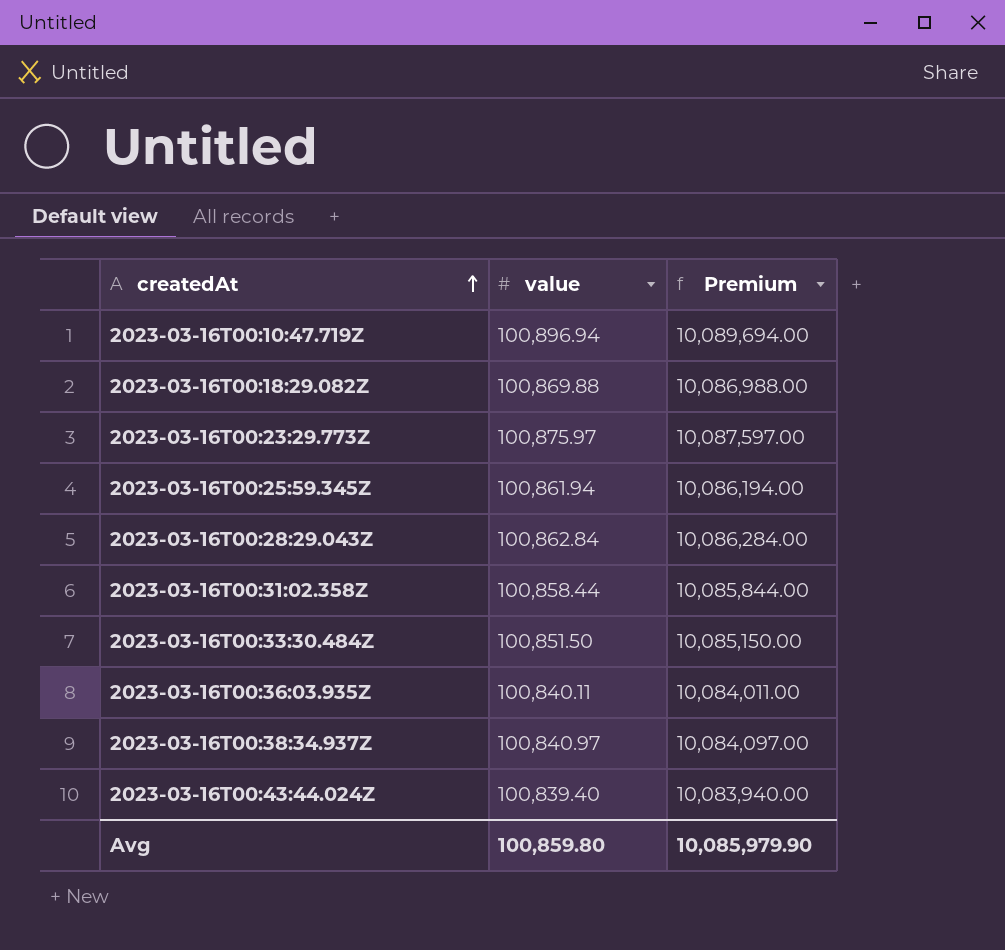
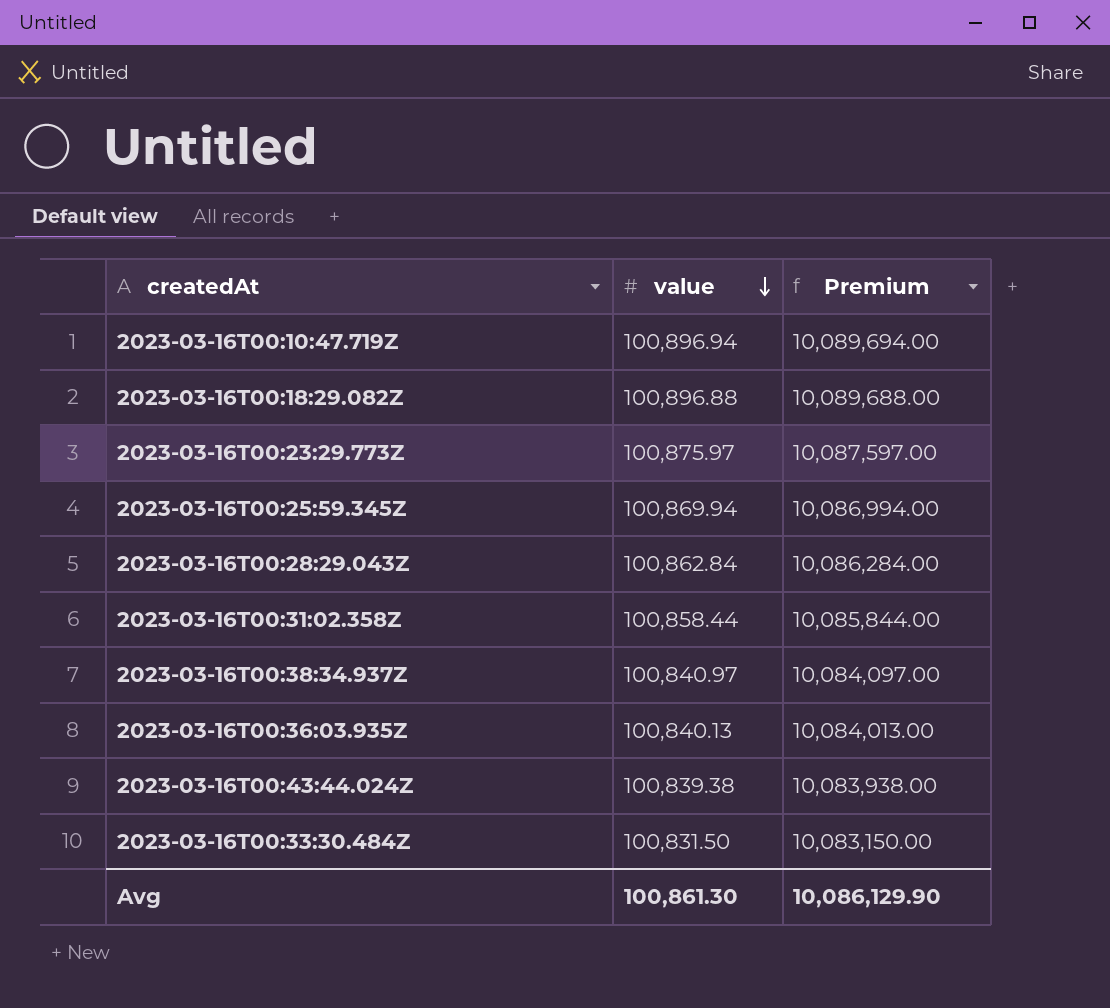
row order: createdAt ascending -> value descending
2023-03-16T00:18:29.082Z | value: 100,869.88 -> 100,896.88
2023-03-16T00:18:29.082Z | Premium: 10,086,988.00 -> 10,089,688.00
2023-03-16T00:25:59.345Z | value: 100,861.94 -> 100,869.94
2023-03-16T00:25:59.345Z | Premium: 10,086,194.00 -> 10,086,994.00
2023-03-16T00:36:03.935Z | value: 100,840.11 -> 100,840.13
2023-03-16T00:36:03.935Z | Premium: 10,084,011.00 -> 10,084,013.00
2023-03-16T00:43:44.024Z | value: 100,839.40 -> 100,839.38
2023-03-16T00:43:44.024Z | Premium: 10,083,940.00 -> 10,083,938.00
2023-03-16T00:33:30.484Z | value: 100,851.50 -> 100,831.50
2023-03-16T00:33:30.484Z | Premium: 10,085,150.00 -> 10,083,150.00
Avg | value: 100,859.80 -> 100,861.30
Avg | Premium: 10,085,979.90 -> 10,086,129.90

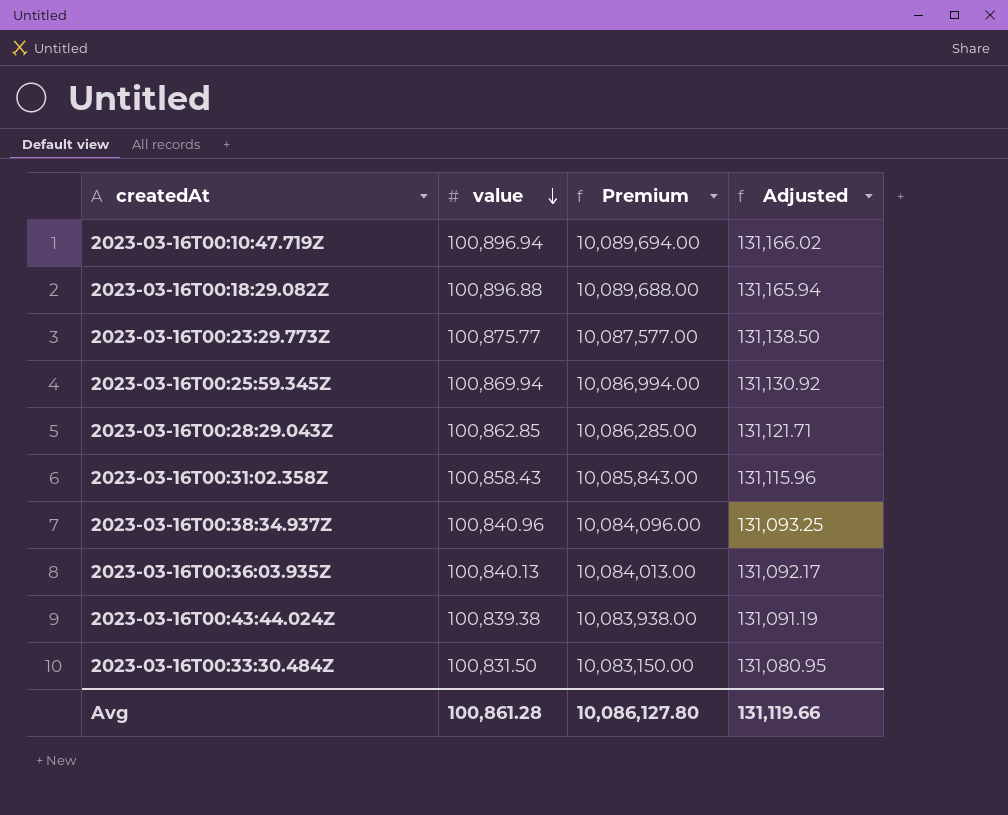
column Adjusted | formula: none -> [value] * 1.3
2023-03-16T00:23:29.773Z | value: 100,875.97 -> 100,875.77
2023-03-16T00:23:29.773Z | Premium: 10,087,597.00 -> 10,087,577.00
2023-03-16T00:28:29.043Z | value: 100,862.84 -> 100,862.85
2023-03-16T00:28:29.043Z | Premium: 10,086,284.00 -> 10,086,285.00
2023-03-16T00:31:02.358Z | value: 100,858.44 -> 100,858.43
2023-03-16T00:31:02.358Z | Premium: 10,085,844.00 -> 10,085,843.00
2023-03-16T00:38:34.937Z | value: 100,840.97 -> 100,840.96
2023-03-16T00:38:34.937Z | Premium: 10,084,097.00 -> 10,084,096.00
Avg | value: 100,861.30 -> 100,861.28
Avg | Premium: 10,086,129.90 -> 10,086,127.80

